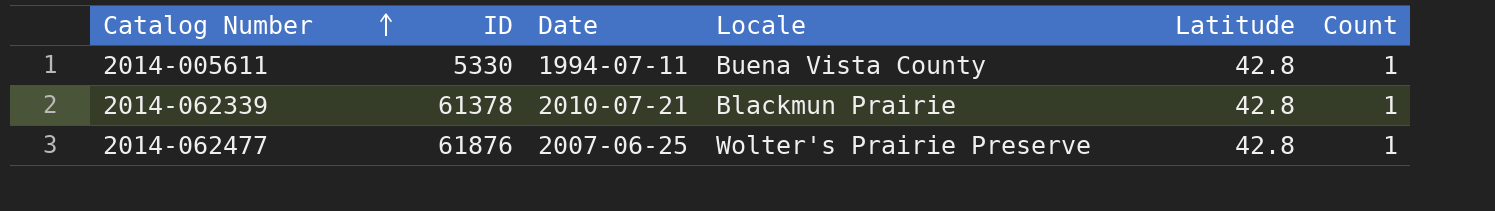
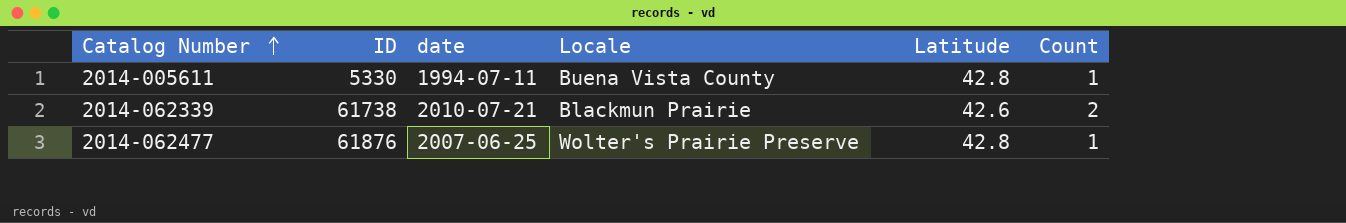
column name: Date -> date
2014-062339 | ID: 61378 -> 61738
2014-062339 | Latitude: 42.8 -> 42.6
2014-062339 | Count: 1 -> 2

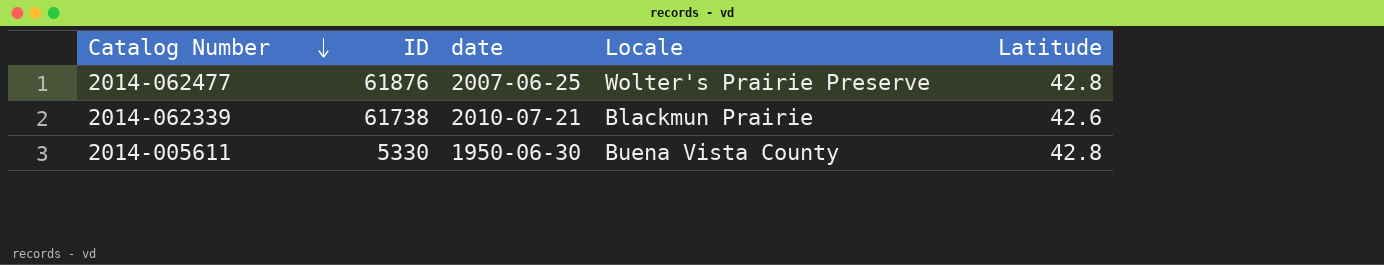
row order: Catalog Number ascending -> Catalog Number descending
column Count | position: 6 -> none
2014-005611 | date: 1994-07-11 -> 1950-06-30

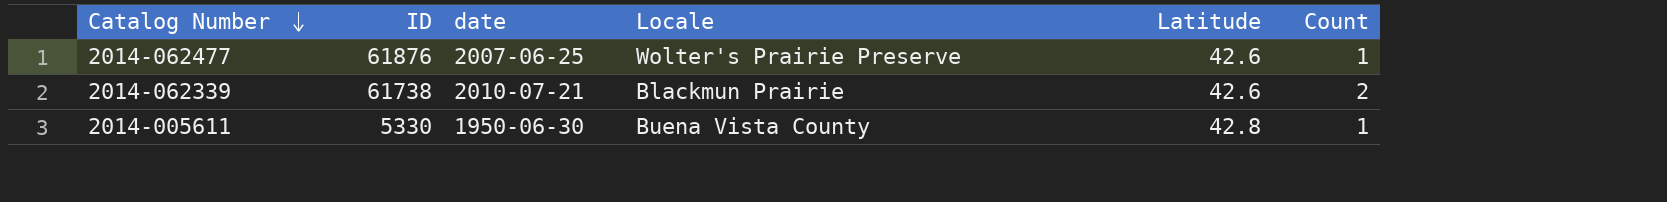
column Count | position: none -> 6
2014-062477 | Latitude: 42.8 -> 42.6

